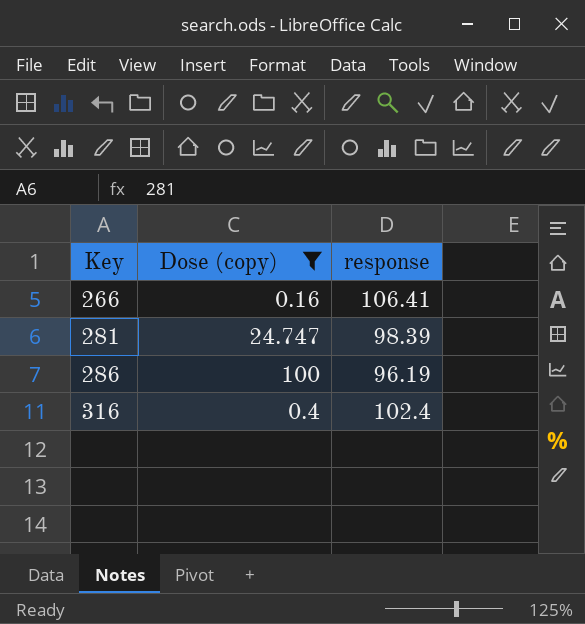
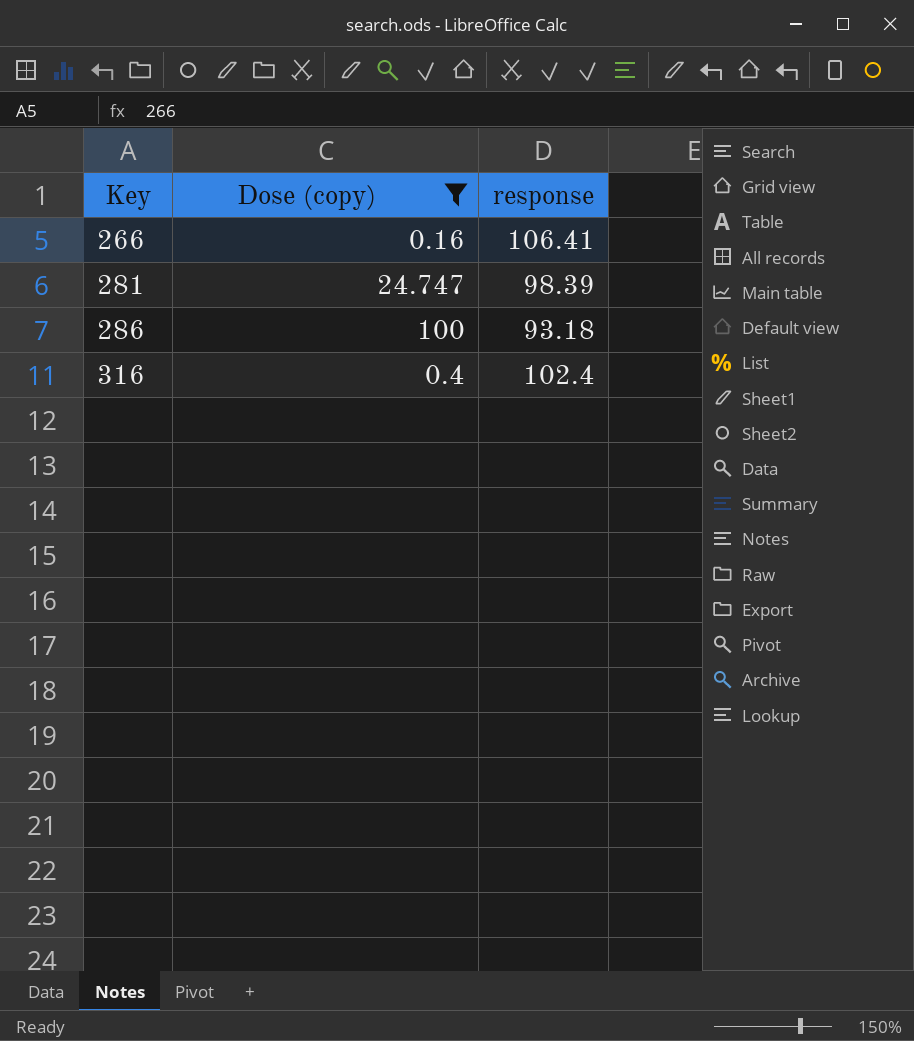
286 | response: 96.19 -> 93.18

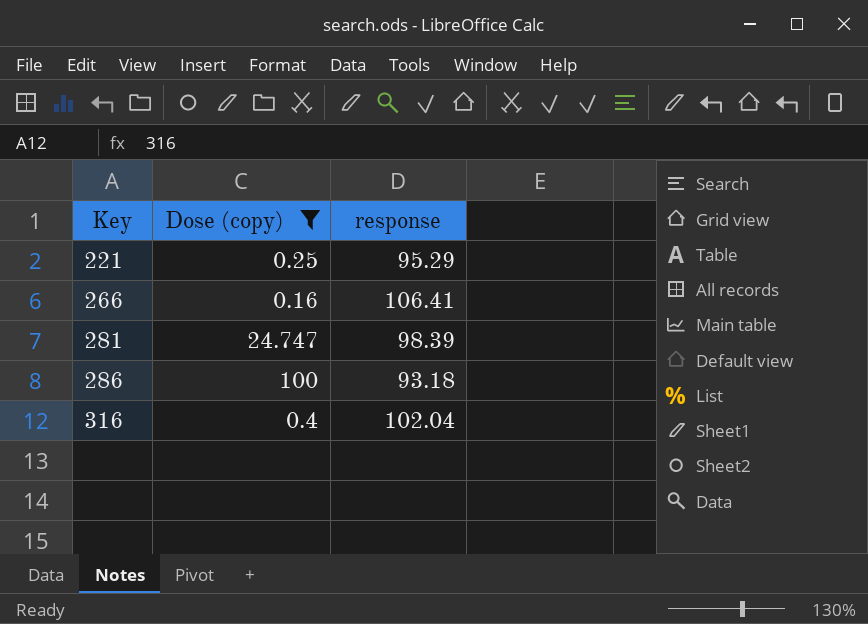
row 221: none -> 0.25 | 95.29
316 | response: 102.4 -> 102.04

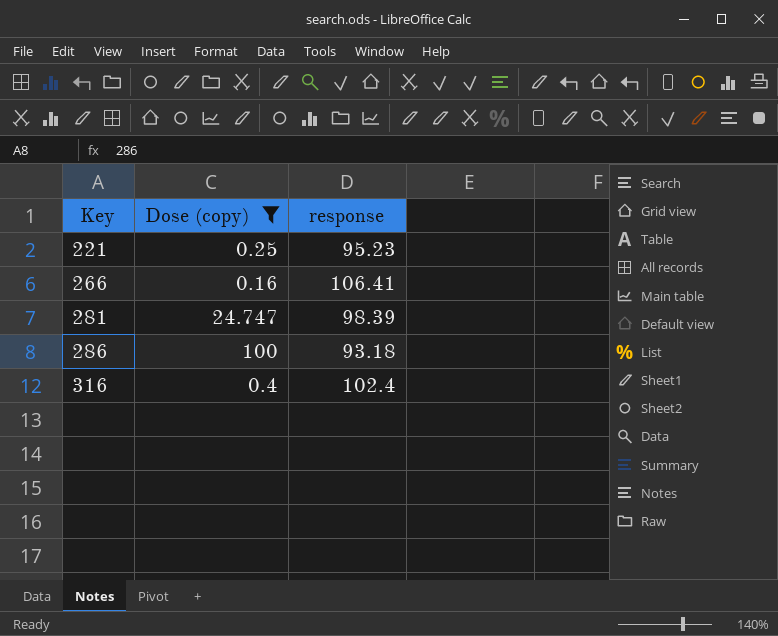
221 | response: 95.29 -> 95.23
316 | response: 102.04 -> 102.4

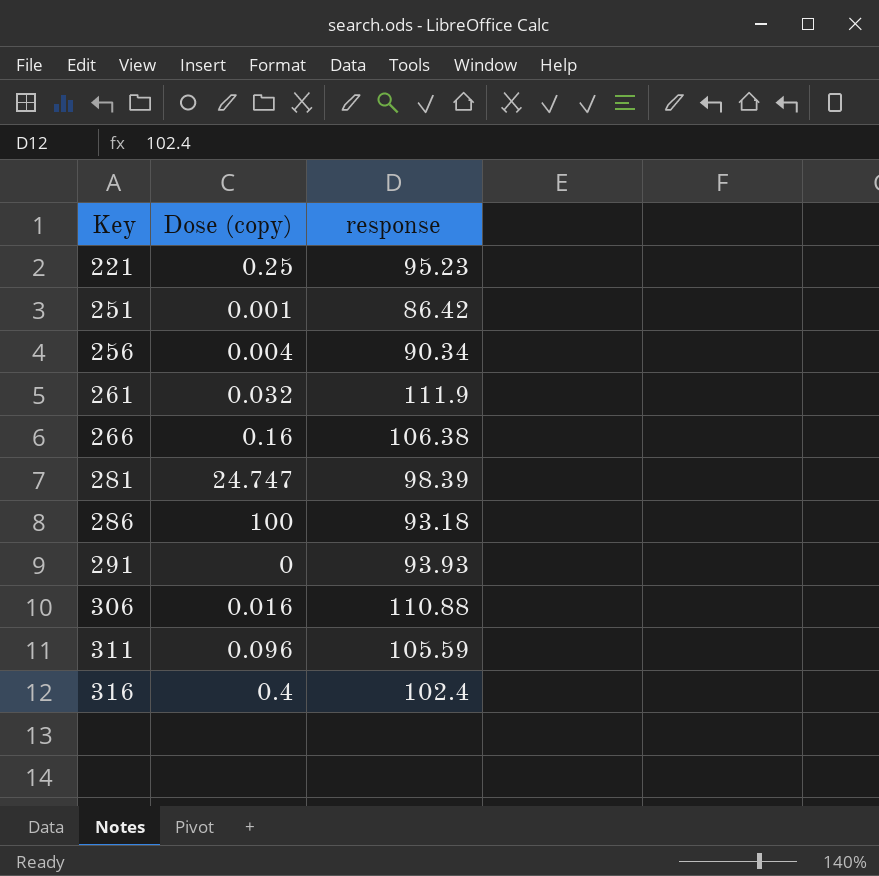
filter: Dose (copy) >= 0.16 -> none
266 | response: 106.41 -> 106.38

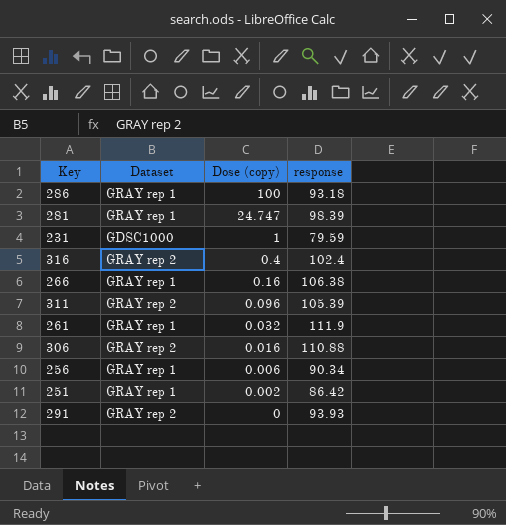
row order: Key ascending -> Dose (copy) descending
column Dataset | position: none -> 2
row 221: 0.25 | 95.23 -> none
row 231: none -> GDSC1000 | 1 | 79.59
311 | response: 105.59 -> 105.39
256 | Dose (copy): 0.004 -> 0.006
251 | Dose (copy): 0.001 -> 0.002

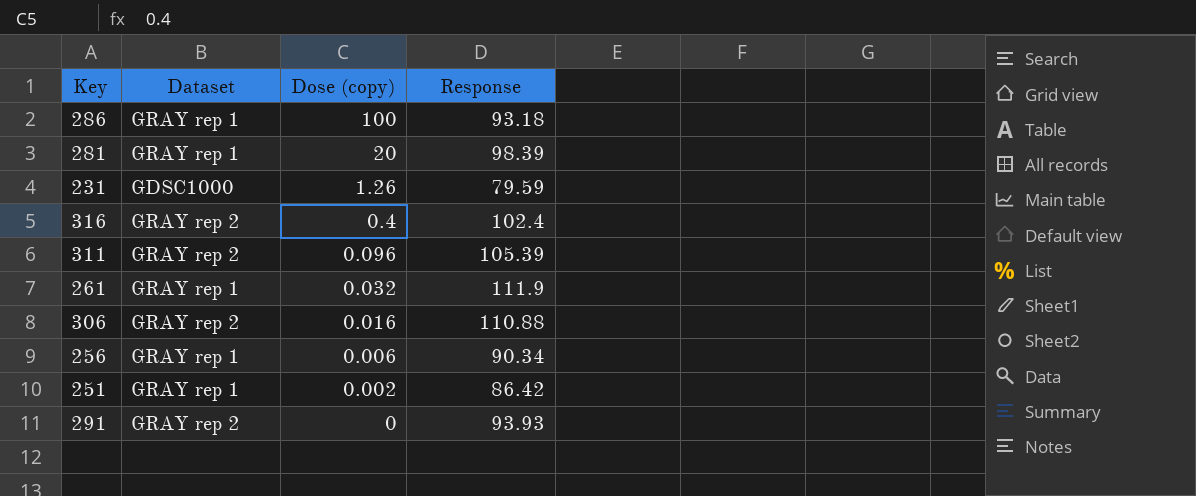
column name: response -> Response
row 266: GRAY rep 1 | 0.16 | 106.38 -> none
281 | Dose (copy): 24.747 -> 20
231 | Dose (copy): 1 -> 1.26

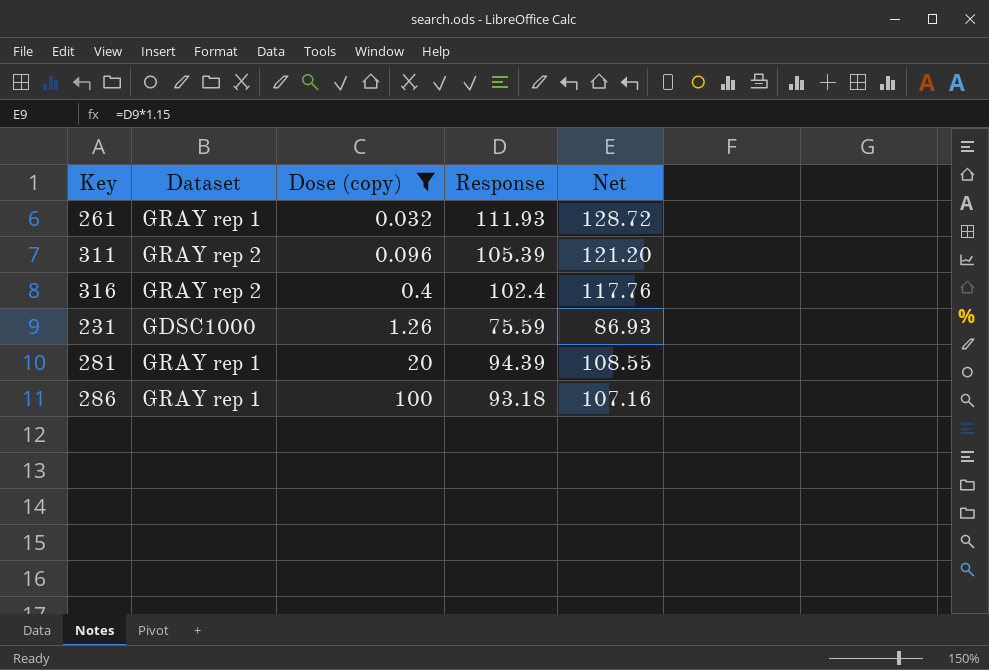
filter: none -> Dose (copy) >= 0.032
row order: Dose (copy) descending -> Dose (copy) ascending
column Net | formula: none -> [Response] * 1.15
261 | Response: 111.9 -> 111.93
231 | Response: 79.59 -> 75.59
281 | Response: 98.39 -> 94.39

